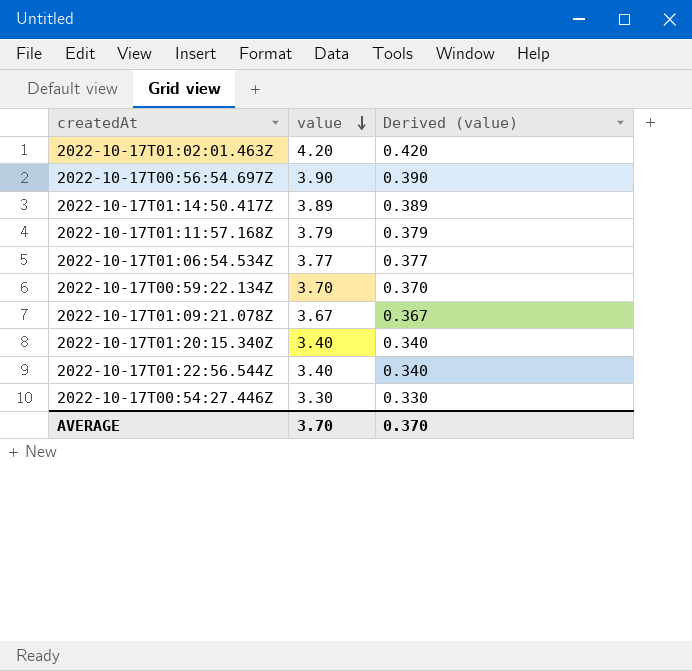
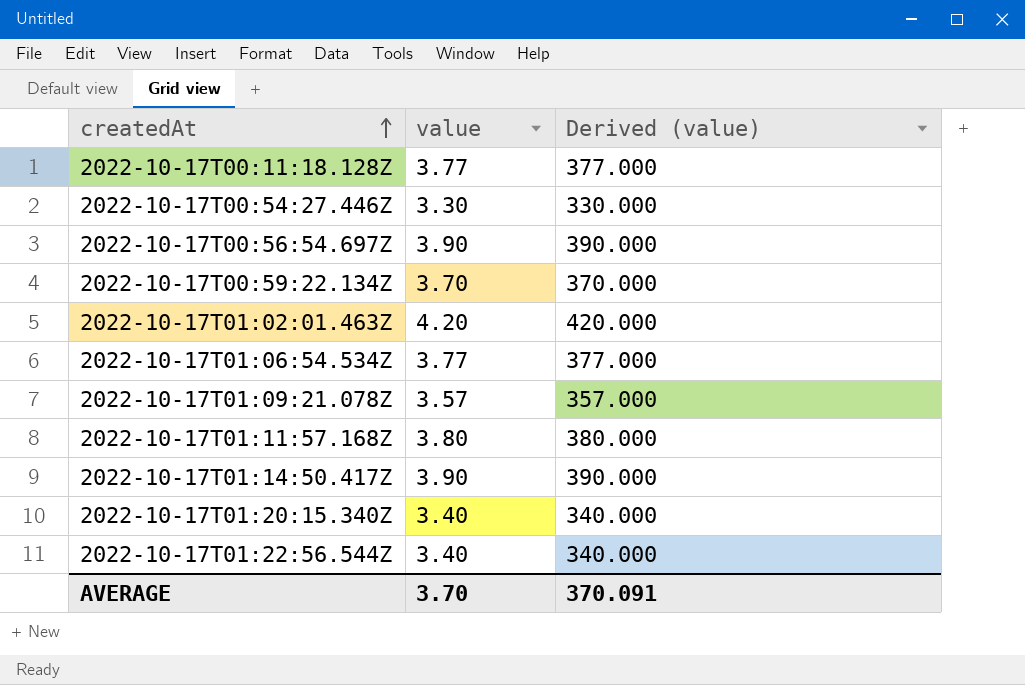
row order: value descending -> createdAt ascending
column Derived (value) | formula: [value] * 0.1 -> [value] * 100
row 2022-10-17T00:11:18.128Z: none -> 3.77 | 377.000
2022-10-17T01:09:21.078Z | value: 3.67 -> 3.57
2022-10-17T01:11:57.168Z | value: 3.79 -> 3.80
2022-10-17T01:14:50.417Z | value: 3.89 -> 3.90
AVERAGE | Derived (value): 0.370 -> 370.091

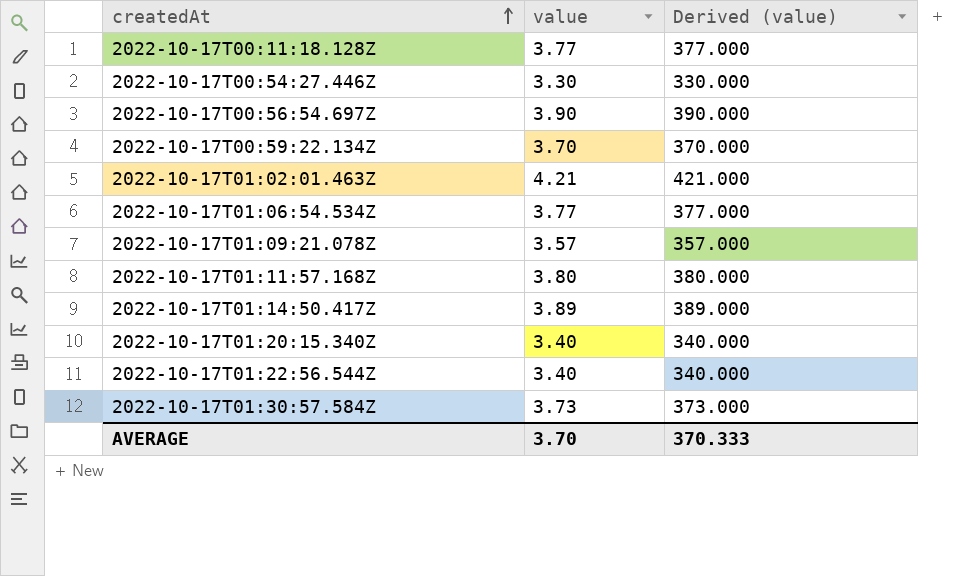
2022-10-17T01:02:01.463Z | value: 4.20 -> 4.21
2022-10-17T01:02:01.463Z | Derived (value): 420.000 -> 421.000
2022-10-17T01:14:50.417Z | value: 3.90 -> 3.89
2022-10-17T01:14:50.417Z | Derived (value): 390.000 -> 389.000
row 2022-10-17T01:30:57.584Z: none -> 3.73 | 373.000
AVERAGE | Derived (value): 370.091 -> 370.333

